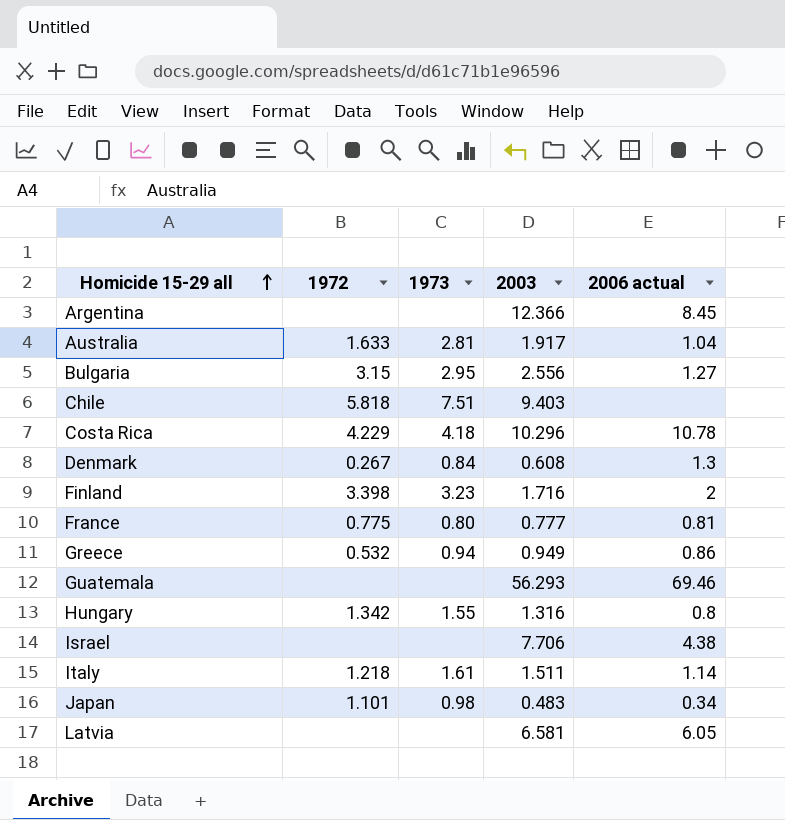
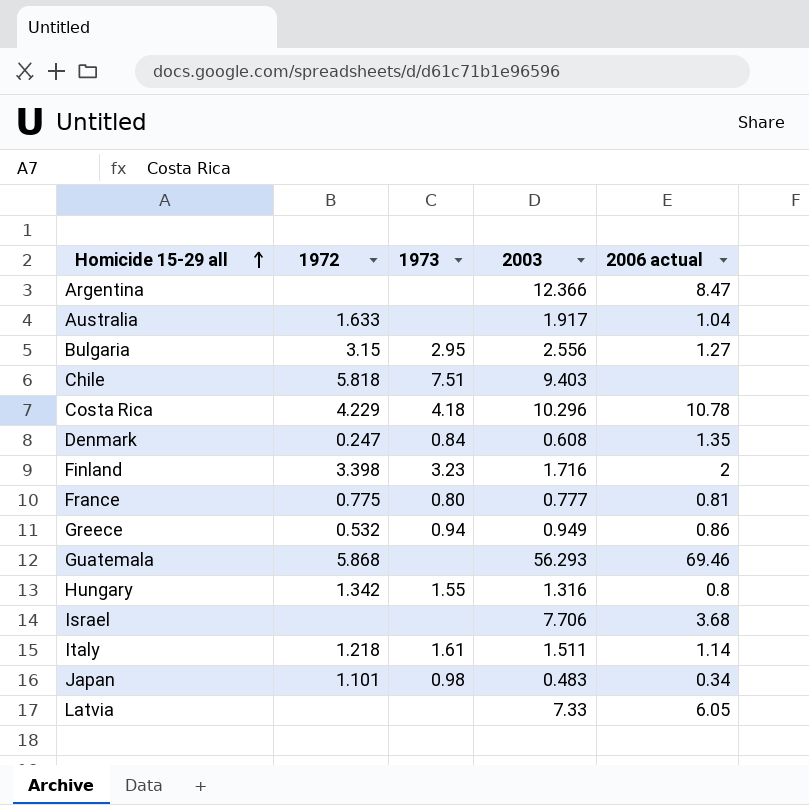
Argentina | 2006 actual: 8.45 -> 8.47
Australia | 1973: 2.81 -> none
Denmark | 1972: 0.267 -> 0.247
Denmark | 2006 actual: 1.3 -> 1.35
Guatemala | 1972: none -> 5.868
Israel | 2006 actual: 4.38 -> 3.68
Latvia | 2003: 6.581 -> 7.33

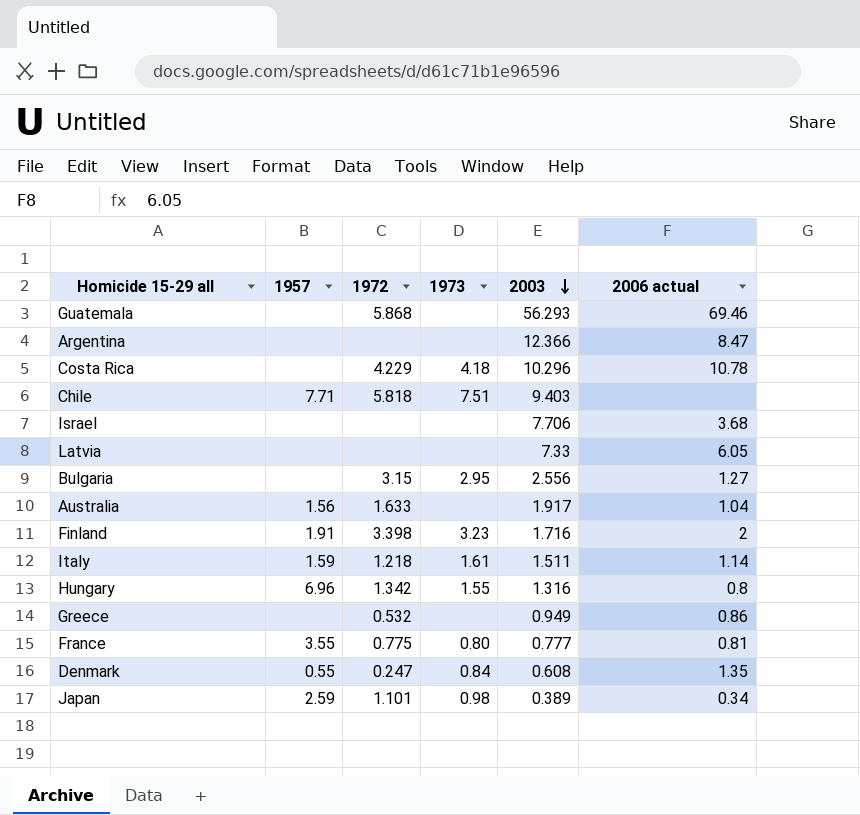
row order: Homicide 15-29 all ascending -> 2003 descending
column 1957 | position: none -> 2
Greece | 1973: 0.94 -> none
Japan | 2003: 0.483 -> 0.389

